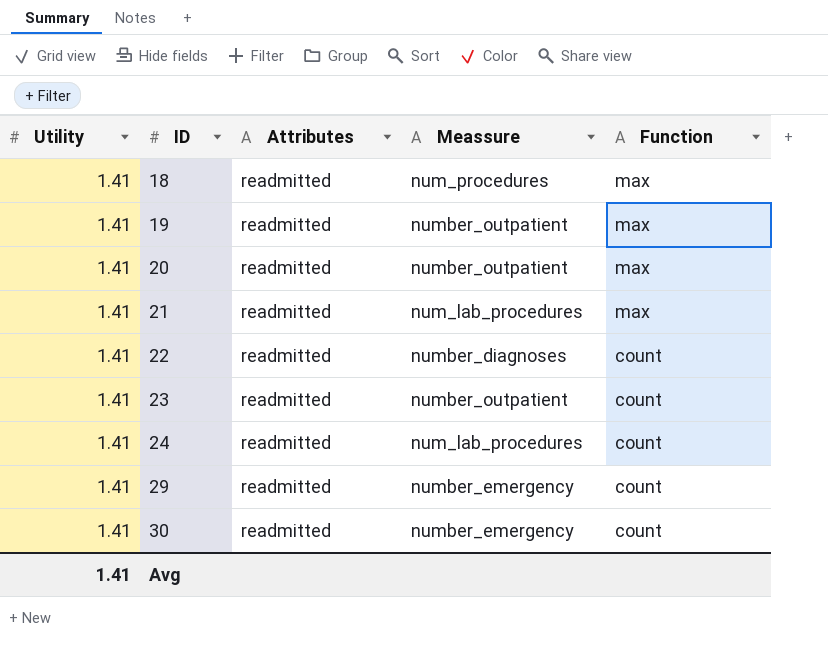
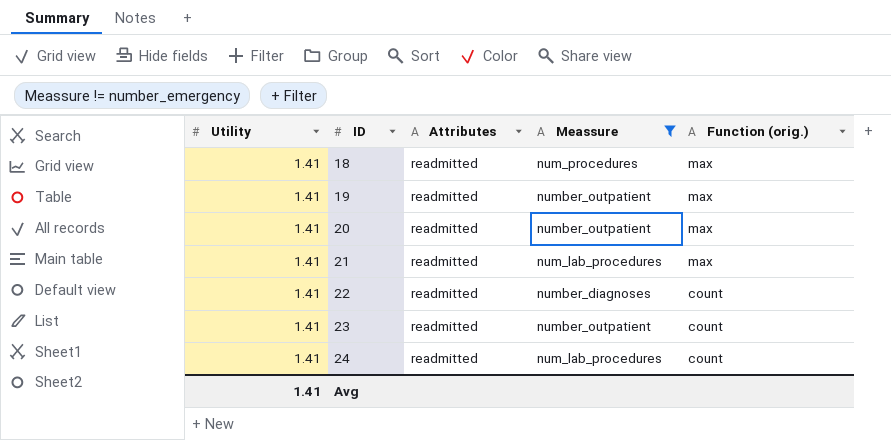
filter: none -> Meassure != number_emergency
column name: Function -> Function (orig.)

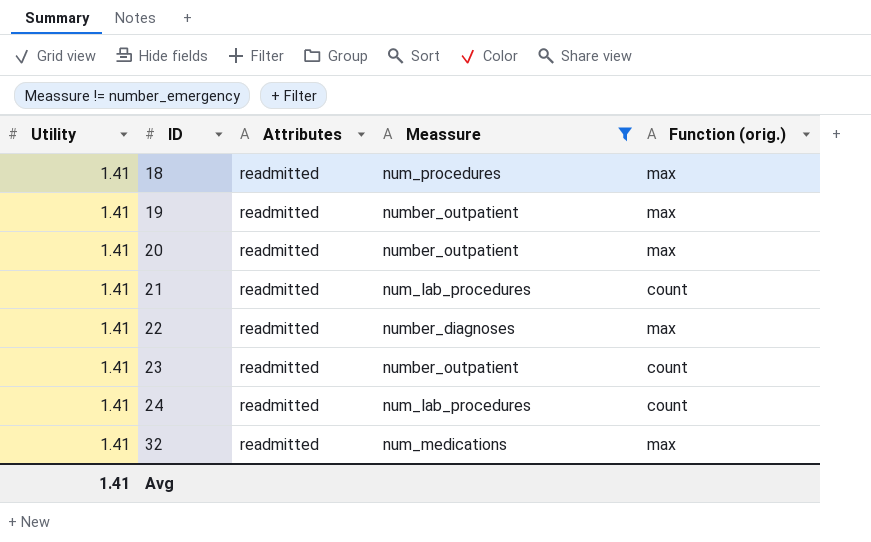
21 | Function (orig.): max -> count
22 | Function (orig.): count -> max
row 32: none -> 1.41 | readmitted | num_medications | max

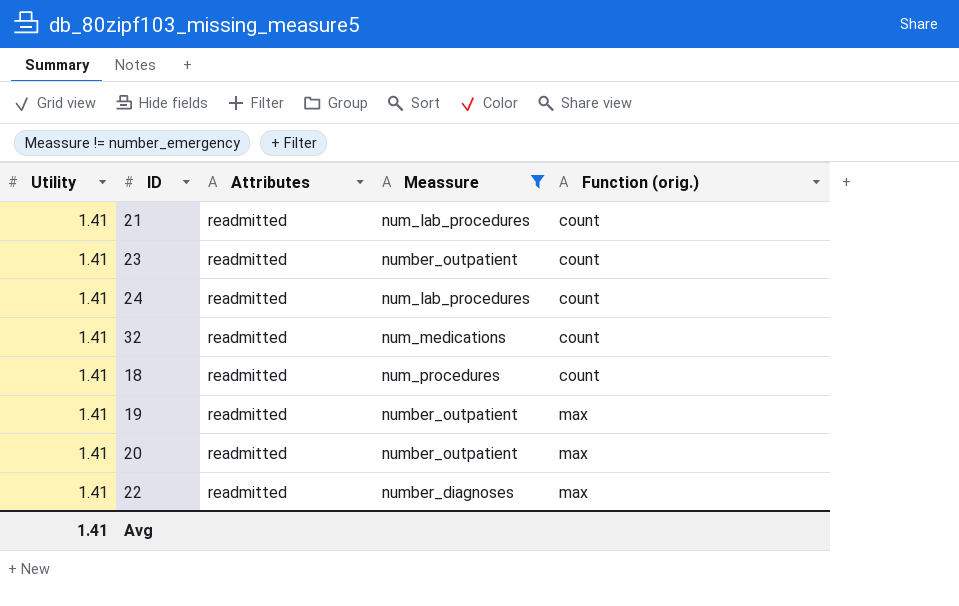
row order: ID ascending -> Function (orig.) ascending
32 | Function (orig.): max -> count
18 | Function (orig.): max -> count

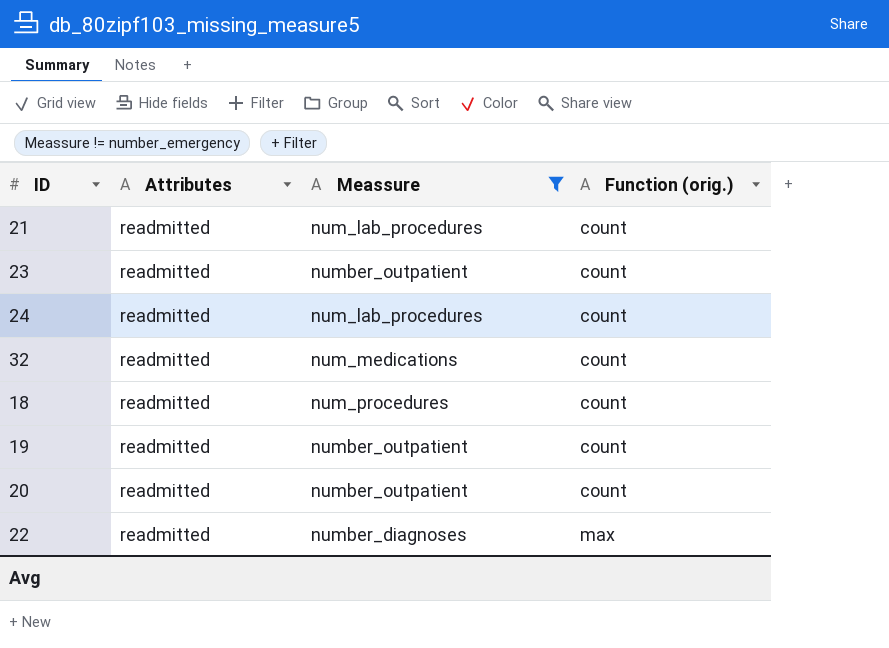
column Utility | position: 1 -> none
19 | Function (orig.): max -> count
20 | Function (orig.): max -> count

